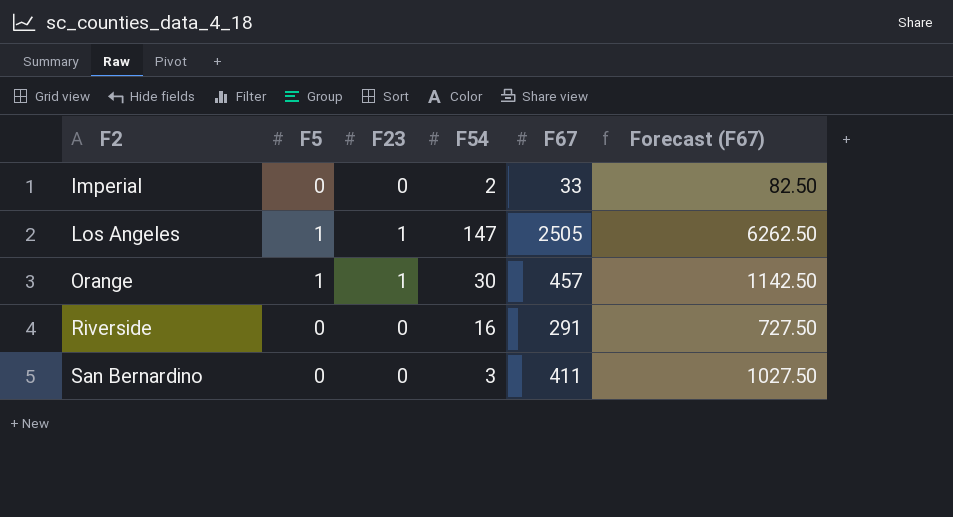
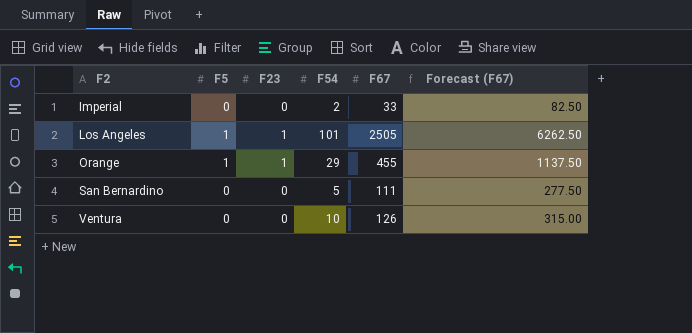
row Riverside: 0 | 0 | 16 | 291 | 727.50 -> none
Los Angeles | F54: 147 -> 101
Orange | F54: 30 -> 29
Orange | F67: 457 -> 455
Orange | Forecast (F67): 1142.50 -> 1137.50
San Bernardino | F54: 3 -> 5
San Bernardino | F67: 411 -> 111
San Bernardino | Forecast (F67): 1027.50 -> 277.50
row Ventura: none -> 0 | 0 | 10 | 126 | 315.00

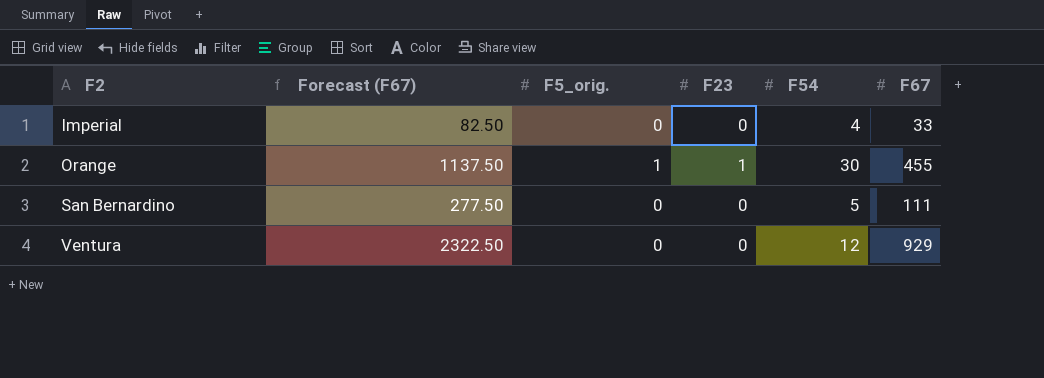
column Forecast (F67) | position: 6 -> 2
column name: F5 -> F5_orig.
row Los Angeles: 1 | 1 | 101 | 2505 | 6262.50 -> none
Imperial | F54: 2 -> 4
Orange | F54: 29 -> 30
Ventura | Forecast (F67): 315.00 -> 2322.50
Ventura | F54: 10 -> 12
Ventura | F67: 126 -> 929

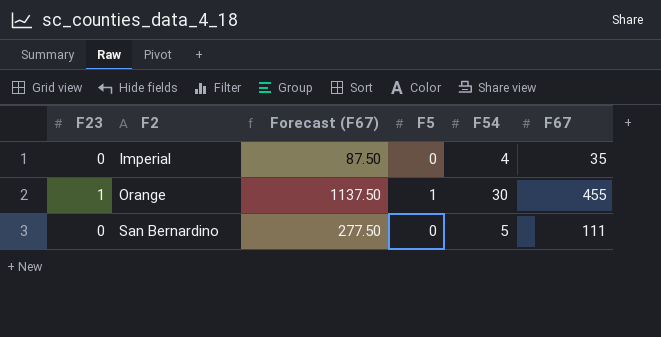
column F23 | position: 4 -> 1
column name: F5_orig. -> F5
row Ventura: 2322.50 | 0 | 0 | 12 | 929 -> none
Imperial | Forecast (F67): 82.50 -> 87.50
Imperial | F67: 33 -> 35

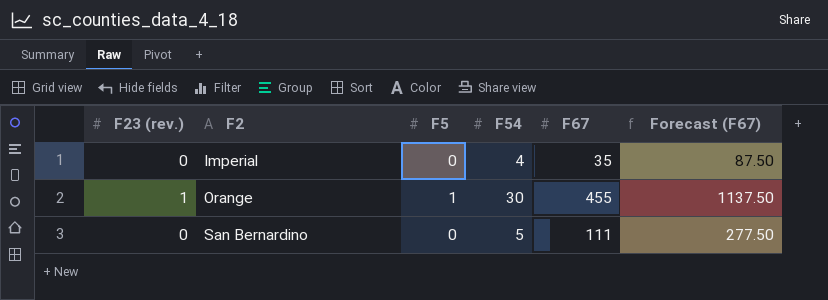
column name: F23 -> F23 (rev.)
column Forecast (F67) | position: 3 -> 6

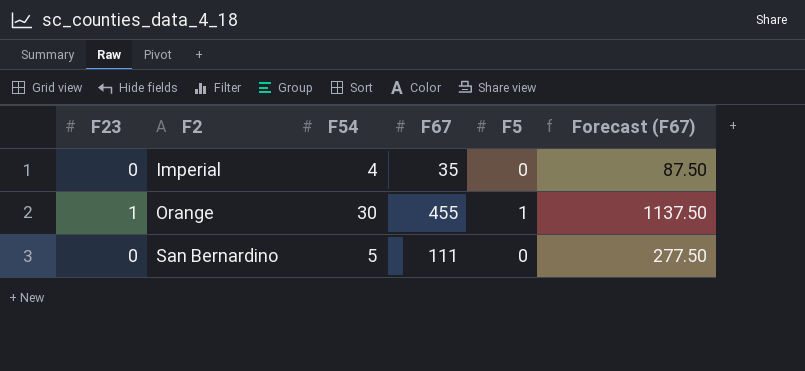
column name: F23 (rev.) -> F23
column F5 | position: 3 -> 5

